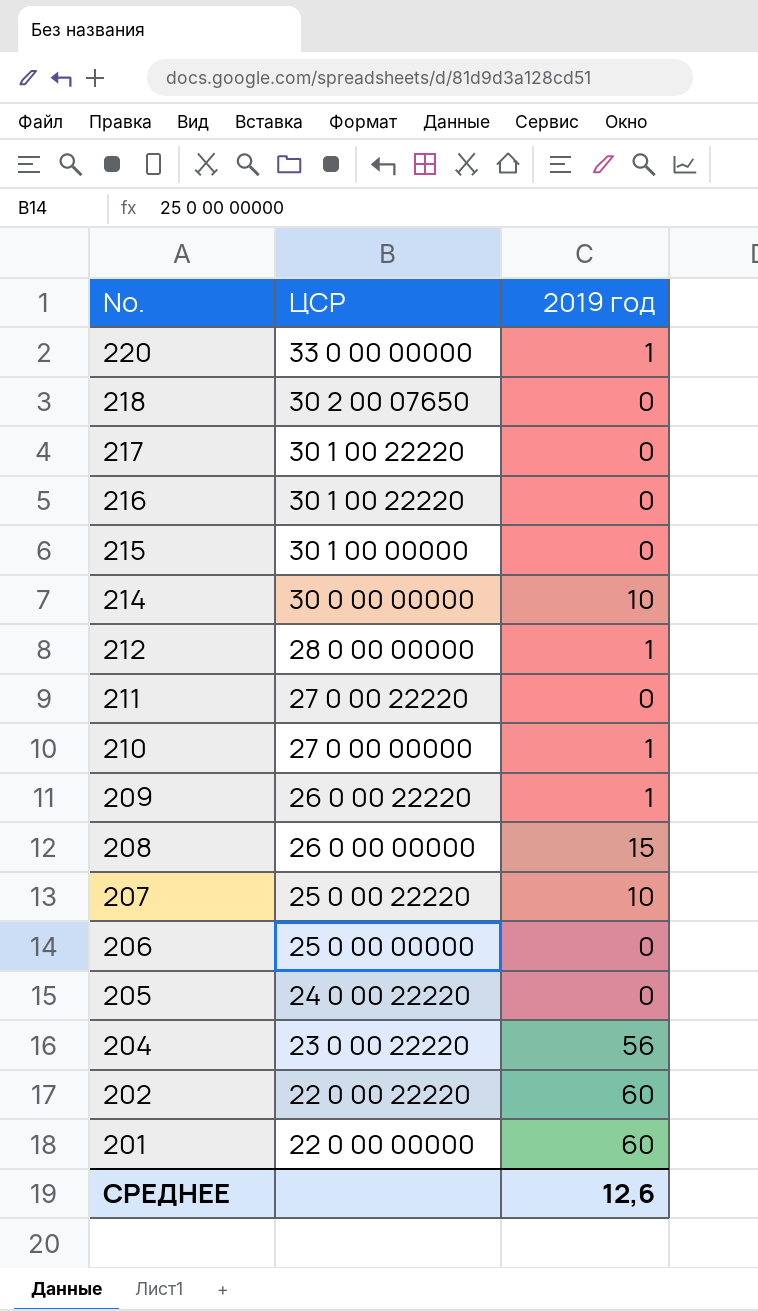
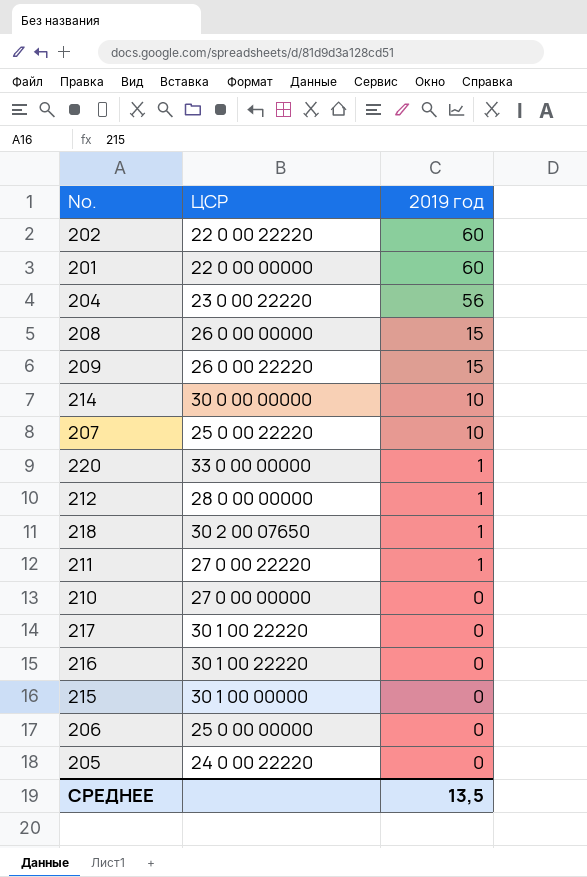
row order: No. descending -> 2019 год descending
209 | 2019 год: 1 -> 15
218 | 2019 год: 0 -> 1
211 | 2019 год: 0 -> 1
210 | 2019 год: 1 -> 0
СРЕДНЕЕ | 2019 год: 12,6 -> 13,5

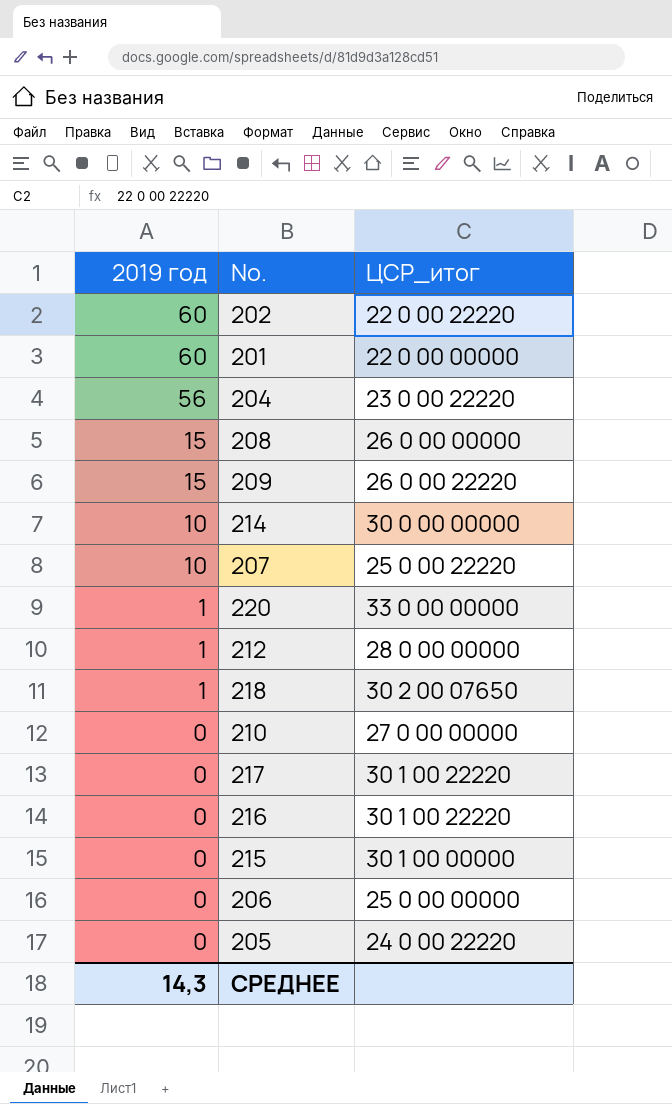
column 2019 год | position: 3 -> 1
column name: ЦСР -> ЦСР_итог
row 211: 27 0 00 22220 | 1 -> none
СРЕДНЕЕ | 2019 год: 13,5 -> 14,3

